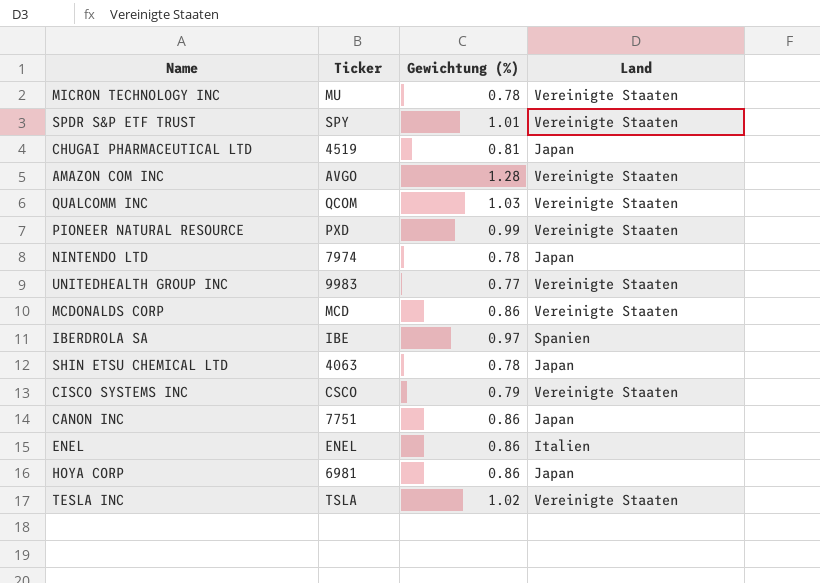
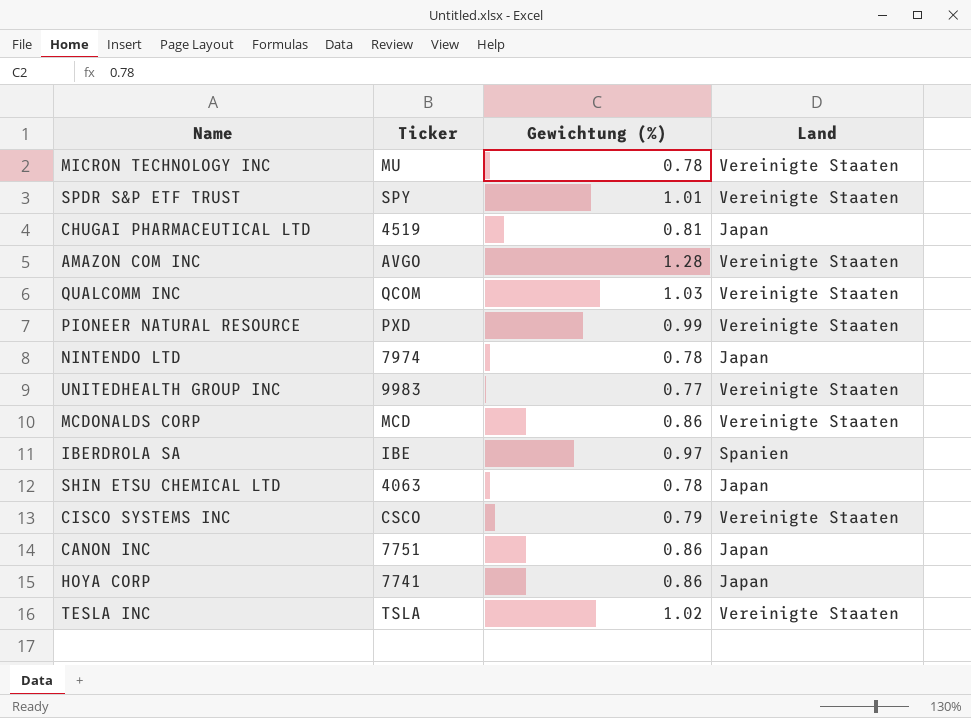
row ENEL: ENEL | 0.86 | Italien -> none
HOYA CORP | Ticker: 6981 -> 7741

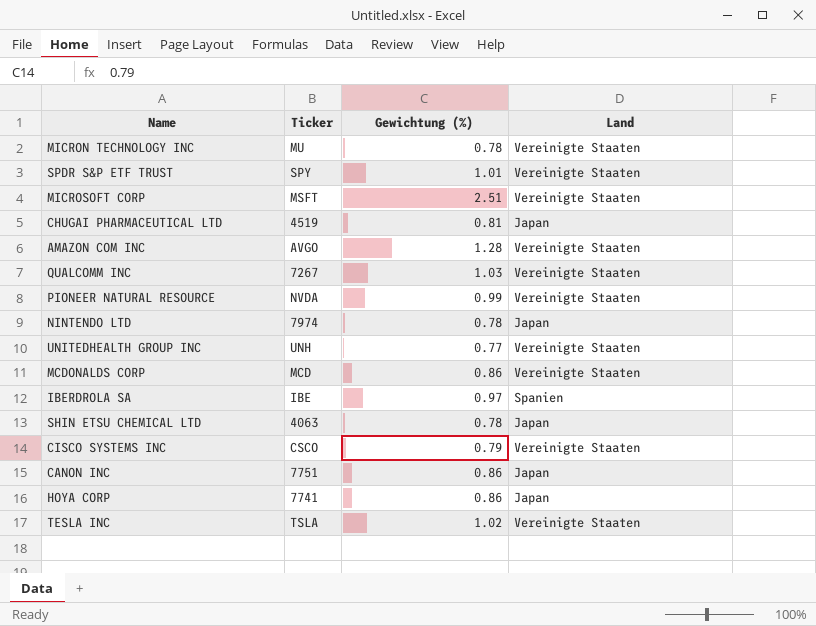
row MICROSOFT CORP: none -> MSFT | 2.51 | Vereinigte Staaten
QUALCOMM INC | Ticker: QCOM -> 7267
PIONEER NATURAL RESOURCE | Ticker: PXD -> NVDA
UNITEDHEALTH GROUP INC | Ticker: 9983 -> UNH

